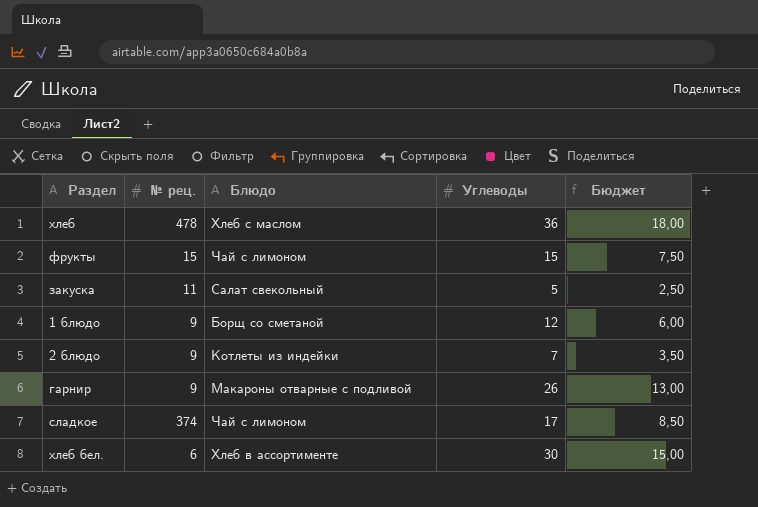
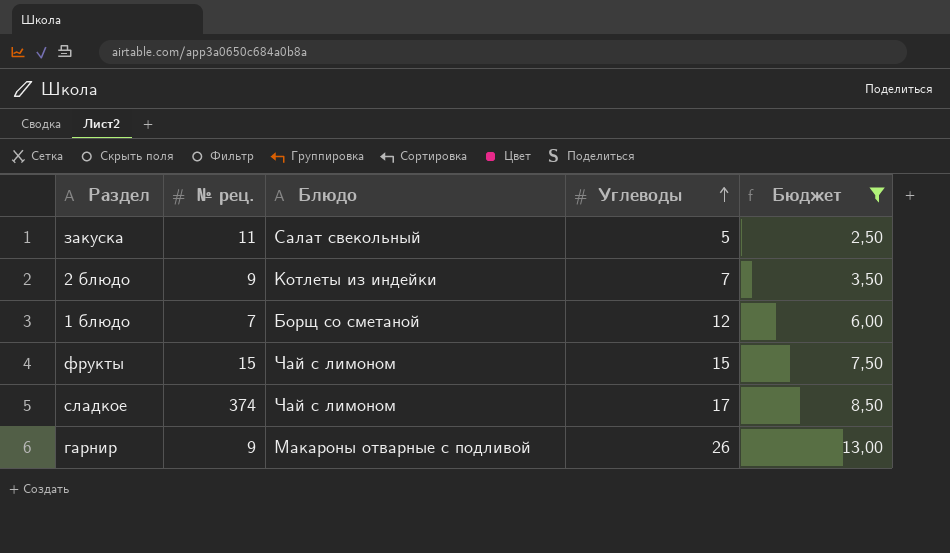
filter: none -> Бюджет <= 13,00
row order: none -> Углеводы ascending
1 блюдо | № рец.: 9 -> 7

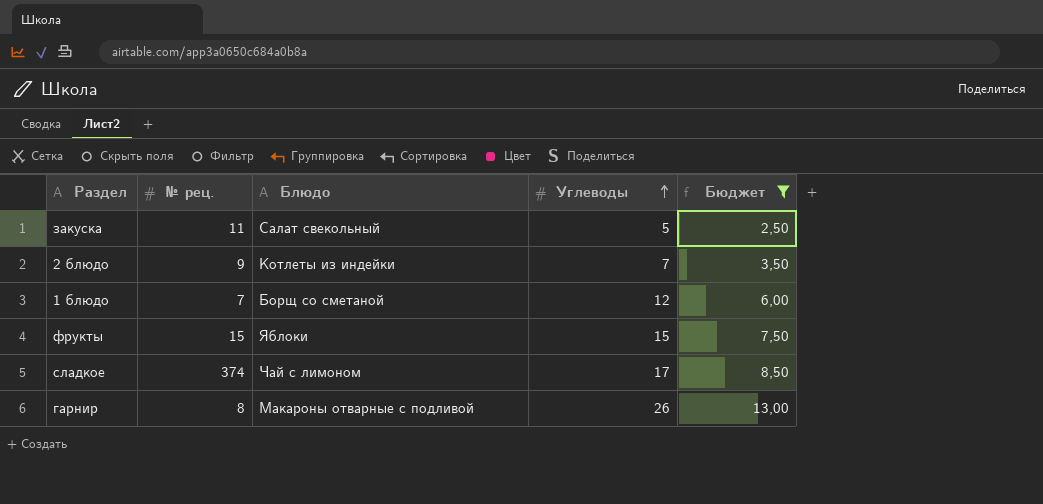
фрукты | Блюдо: Чай с лимоном -> Яблоки
гарнир | № рец.: 9 -> 8

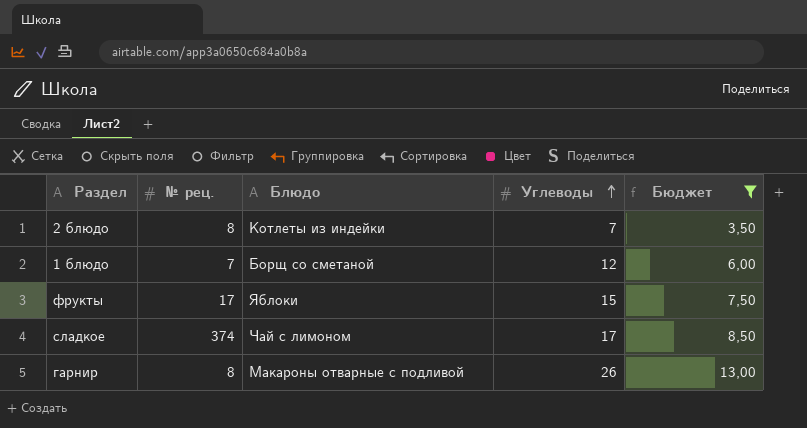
row закуска: 11 | Салат свекольный | 5 | 2,50 -> none
2 блюдо | № рец.: 9 -> 8
фрукты | № рец.: 15 -> 17

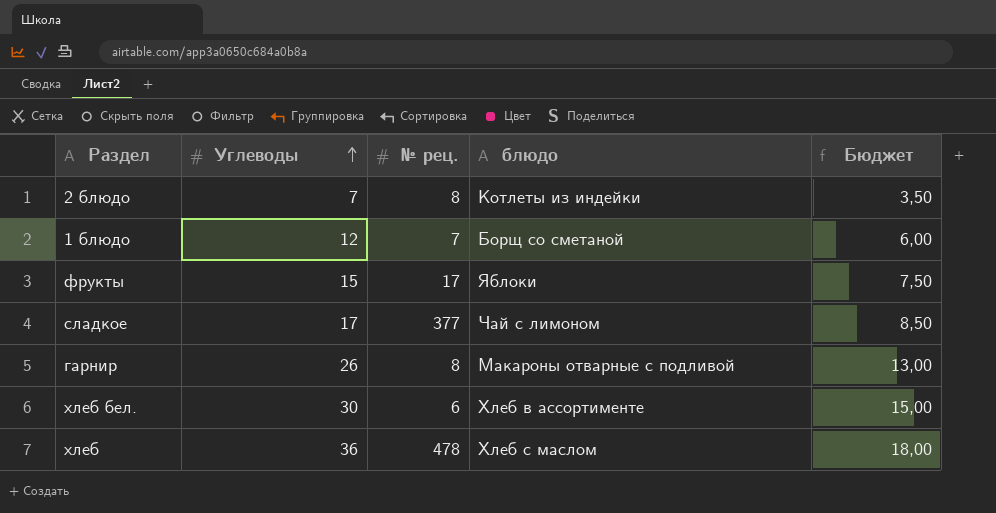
filter: Бюджет <= 13,00 -> none
column Углеводы | position: 4 -> 2
column name: Блюдо -> блюдо
сладкое | № рец.: 374 -> 377

